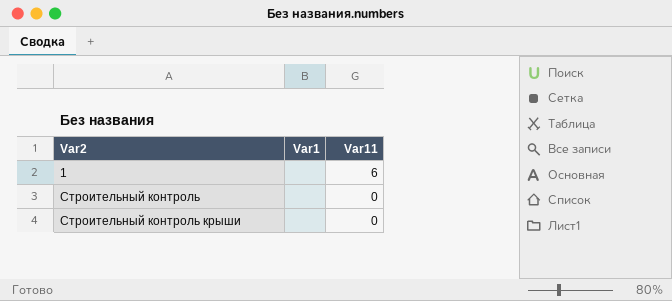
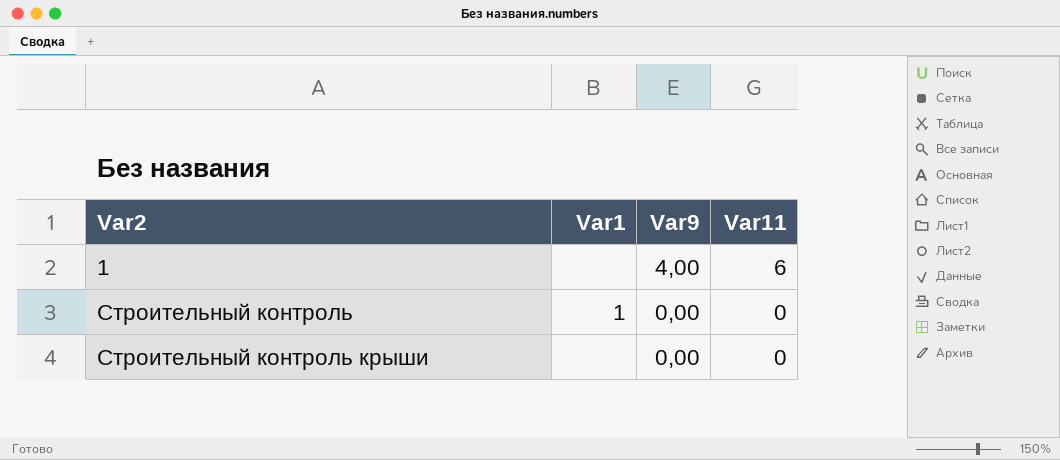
column Var9 | position: none -> 3
Строительный контроль | Var1: none -> 1

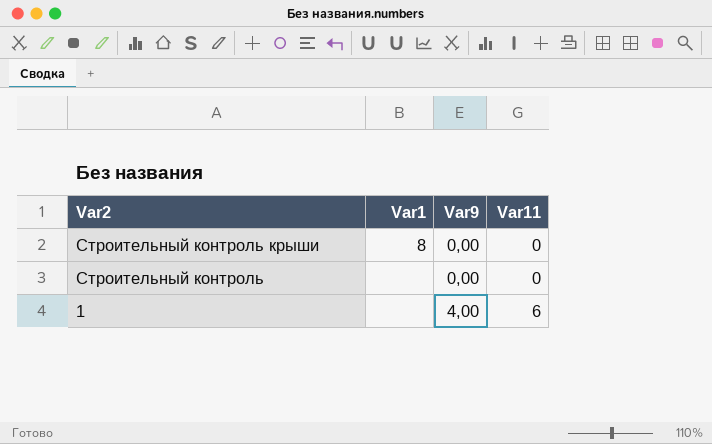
row order: Var2 ascending -> Var2 descending
Строительный контроль крыши | Var1: none -> 8
Строительный контроль | Var1: 1 -> none

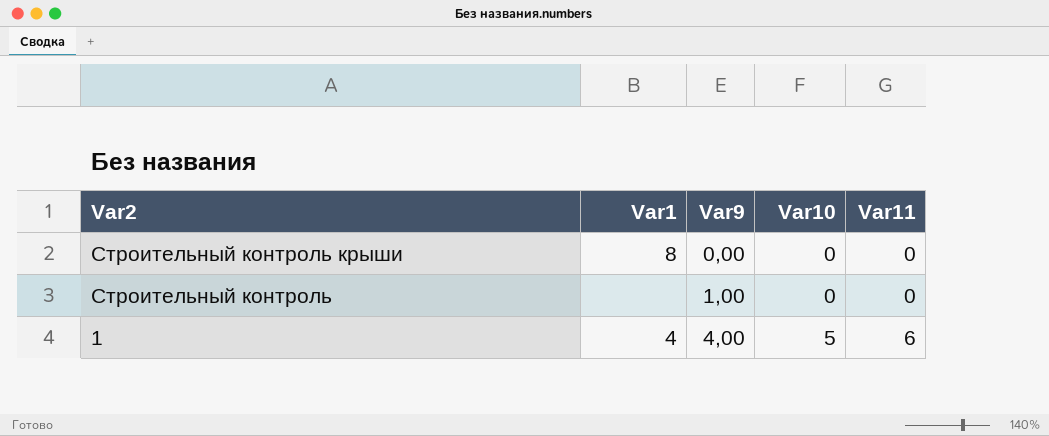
column Var10 | position: none -> 4
Строительный контроль | Var9: 0,00 -> 1,00
1 | Var1: none -> 4

